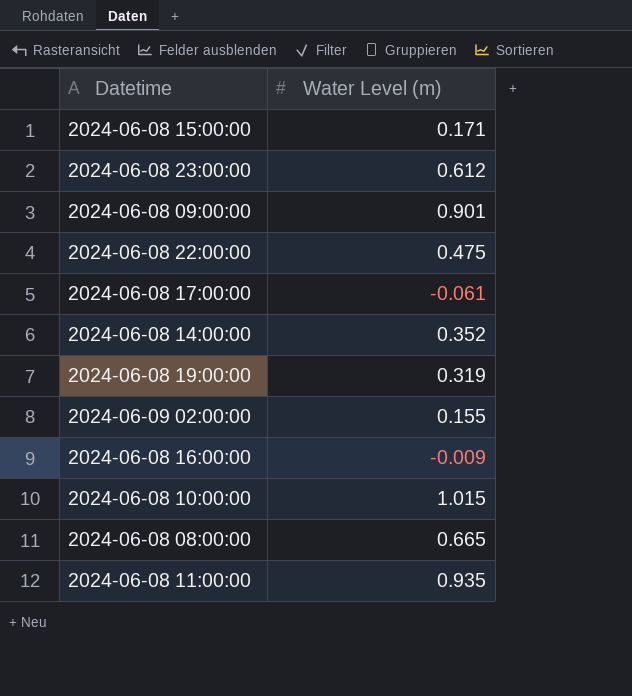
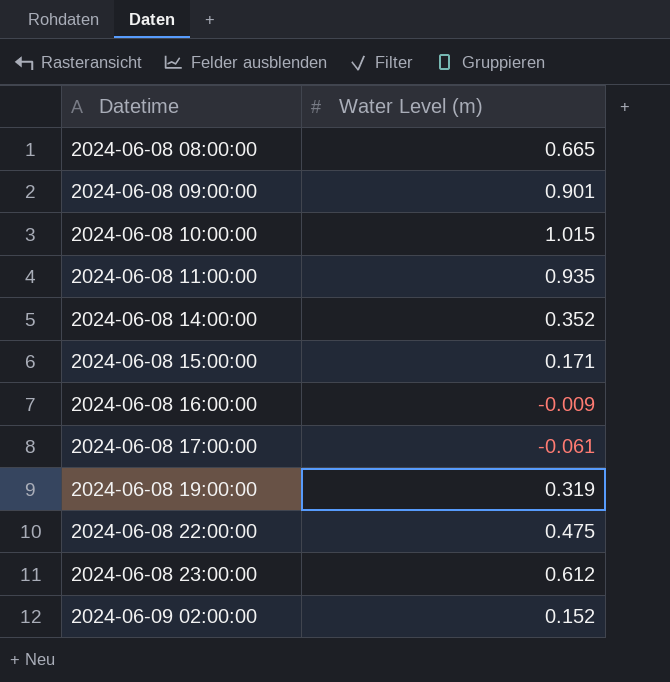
row order: none -> Datetime ascending
2024-06-09 02:00:00 | Water Level (m): 0.155 -> 0.152

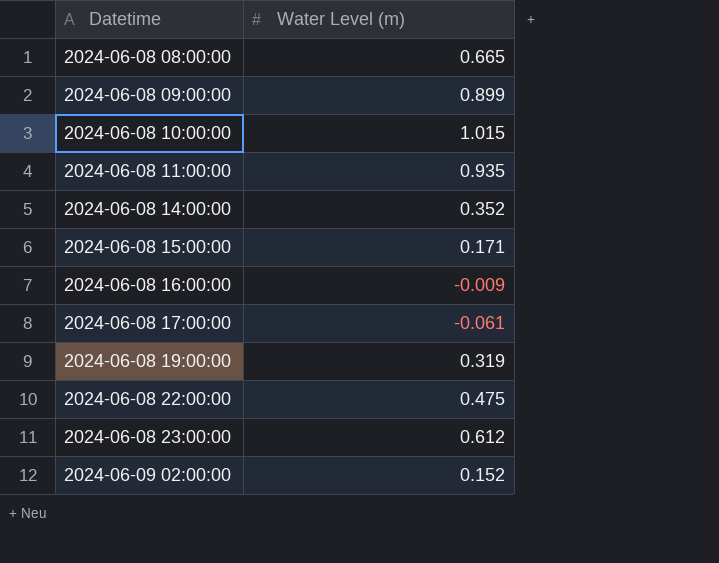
2024-06-08 09:00:00 | Water Level (m): 0.901 -> 0.899

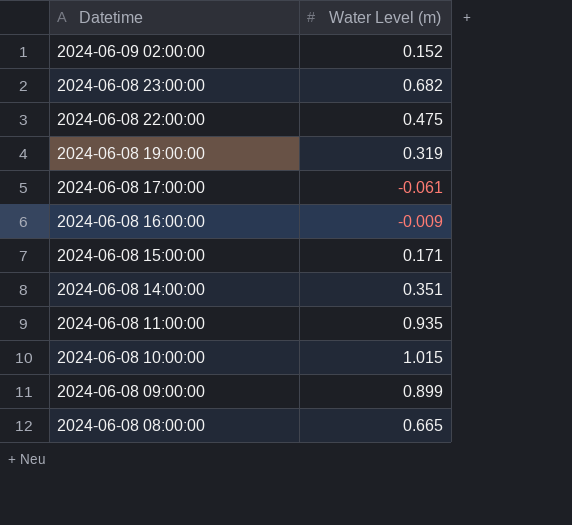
row order: Datetime ascending -> Datetime descending
2024-06-08 23:00:00 | Water Level (m): 0.612 -> 0.682
2024-06-08 14:00:00 | Water Level (m): 0.352 -> 0.351

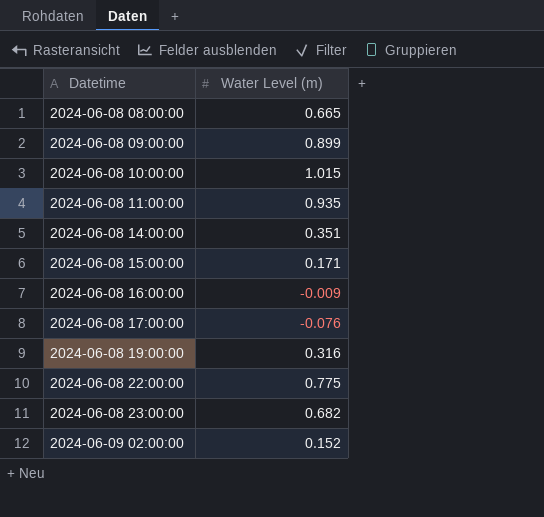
row order: Datetime descending -> Datetime ascending
2024-06-08 17:00:00 | Water Level (m): -0.061 -> -0.076
2024-06-08 19:00:00 | Water Level (m): 0.319 -> 0.316
2024-06-08 22:00:00 | Water Level (m): 0.475 -> 0.775

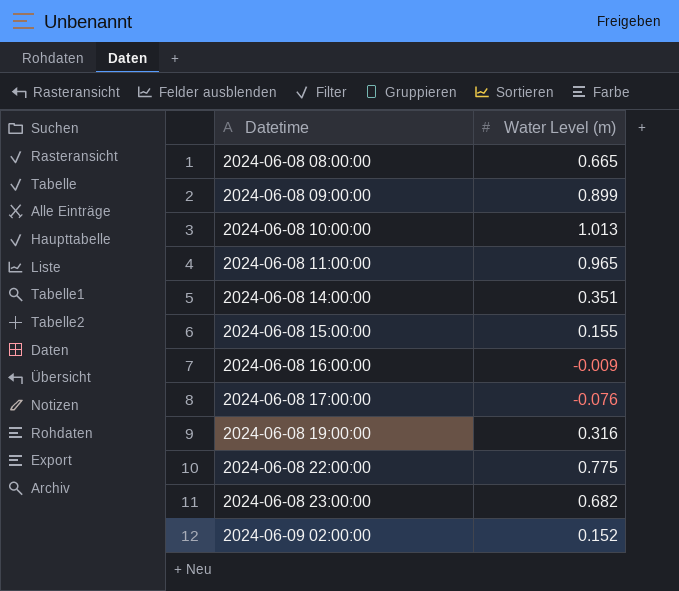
2024-06-08 10:00:00 | Water Level (m): 1.015 -> 1.013
2024-06-08 11:00:00 | Water Level (m): 0.935 -> 0.965
2024-06-08 15:00:00 | Water Level (m): 0.171 -> 0.155

